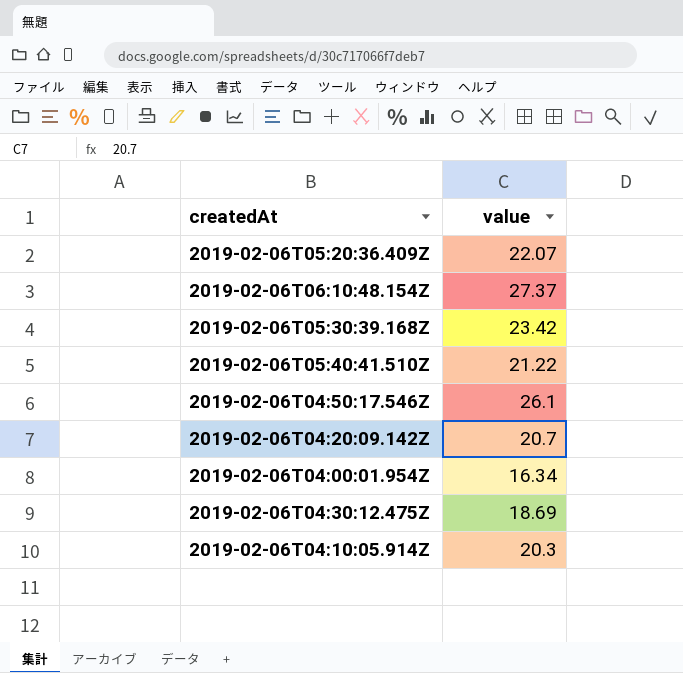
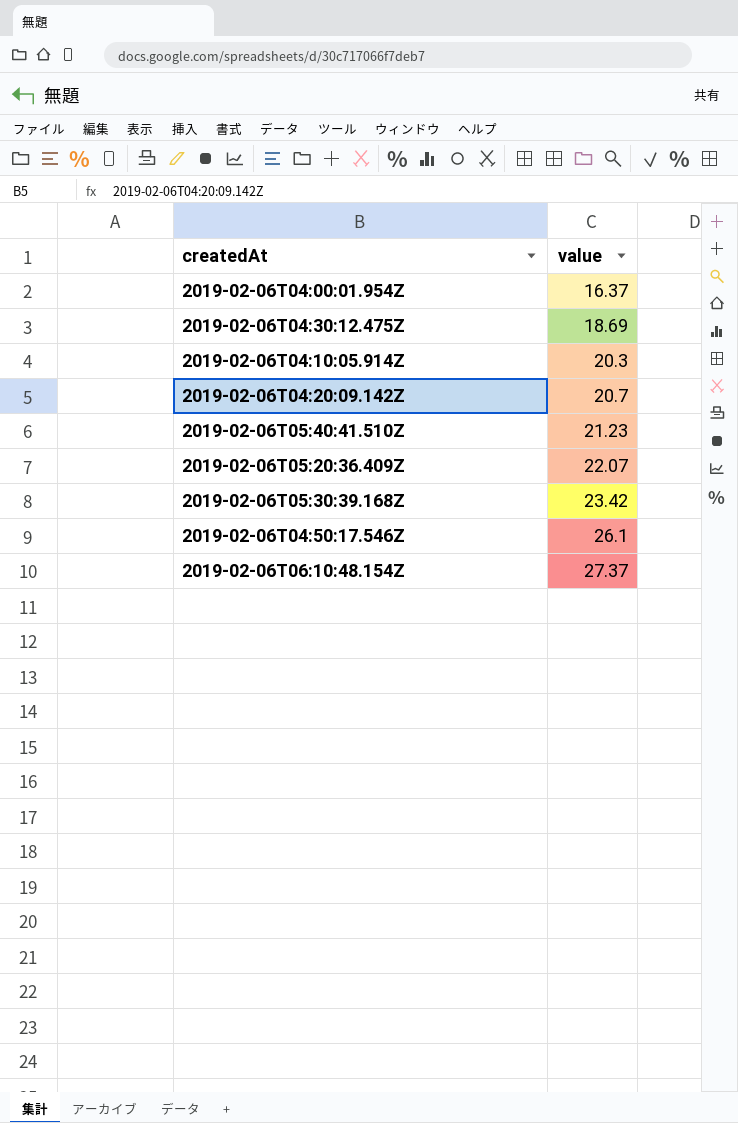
row order: none -> value ascending
2019-02-06T04:00:01.954Z | value: 16.34 -> 16.37
2019-02-06T05:40:41.510Z | value: 21.22 -> 21.23

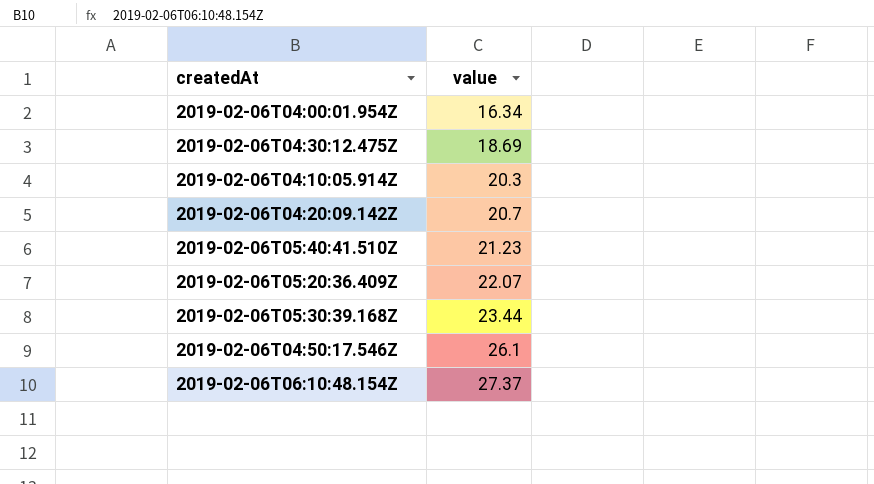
2019-02-06T04:00:01.954Z | value: 16.37 -> 16.34
2019-02-06T05:30:39.168Z | value: 23.42 -> 23.44

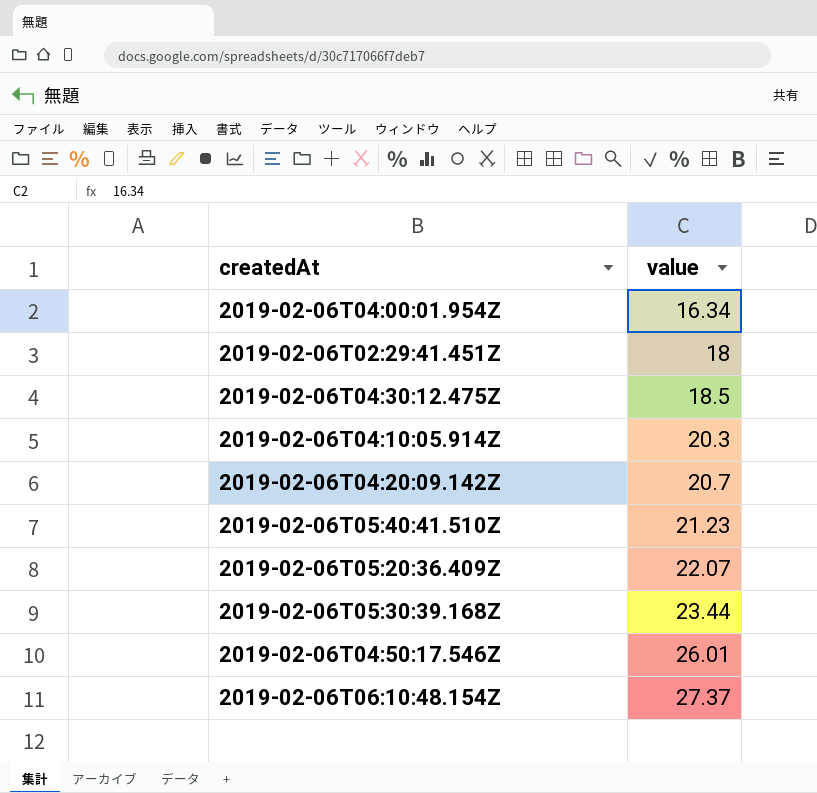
row 2019-02-06T02:29:41.451Z: none -> 18
2019-02-06T04:30:12.475Z | value: 18.69 -> 18.5
2019-02-06T04:50:17.546Z | value: 26.1 -> 26.01

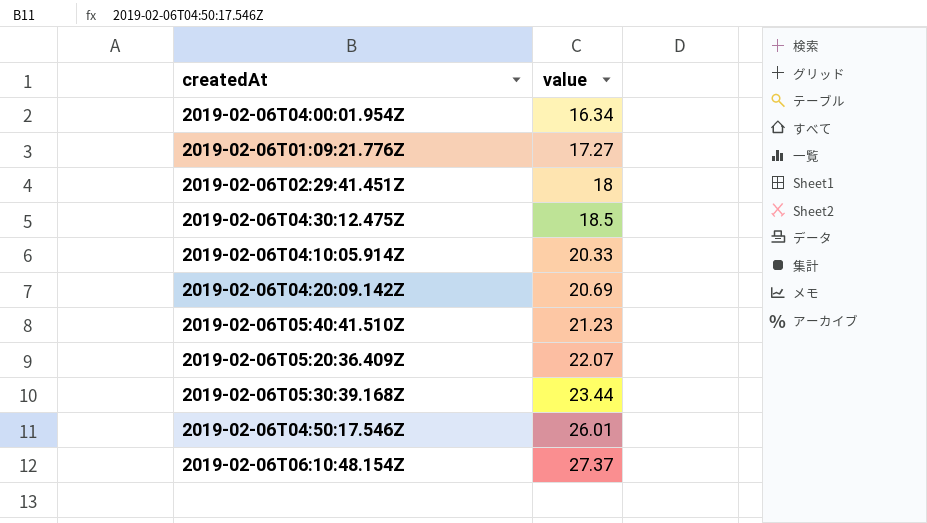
row 2019-02-06T01:09:21.776Z: none -> 17.27
2019-02-06T04:10:05.914Z | value: 20.3 -> 20.33
2019-02-06T04:20:09.142Z | value: 20.7 -> 20.69

